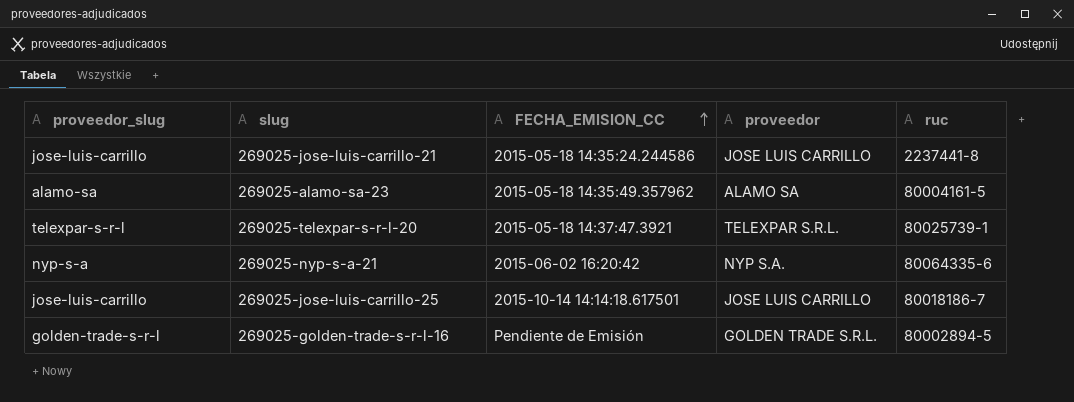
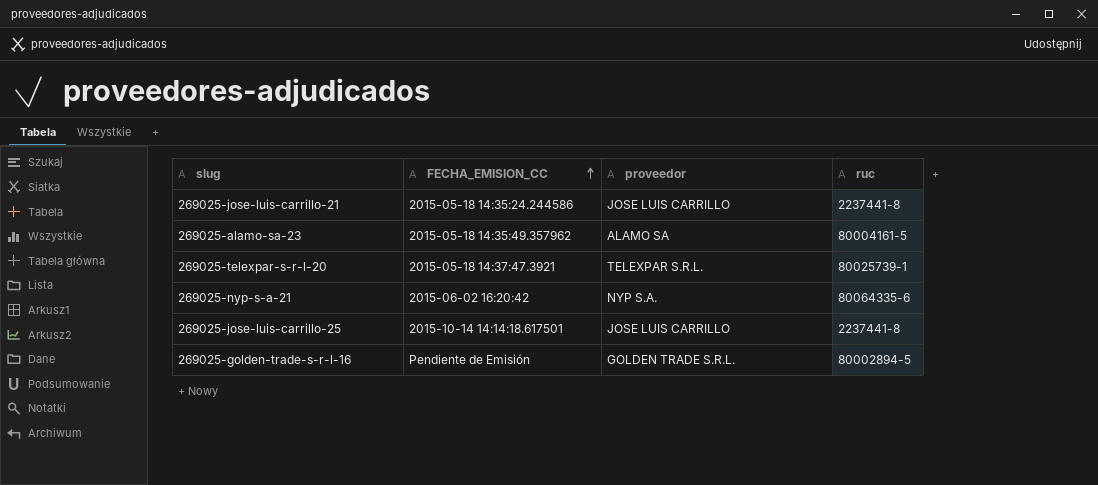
column proveedor_slug | position: 1 -> none
269025-jose-luis-carrillo-25 | ruc: 80018186-7 -> 2237441-8

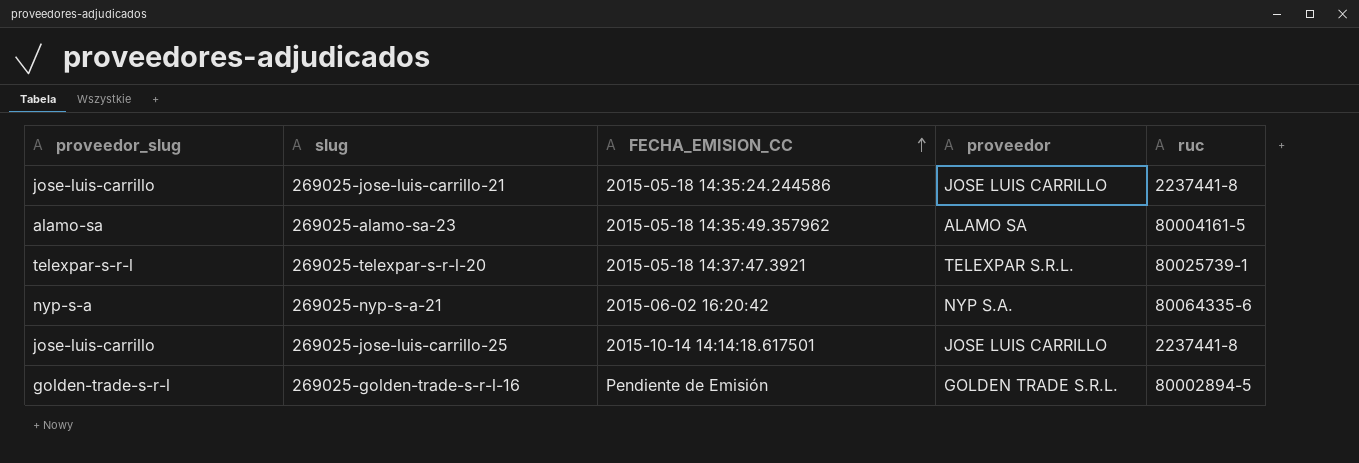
column proveedor_slug | position: none -> 1

